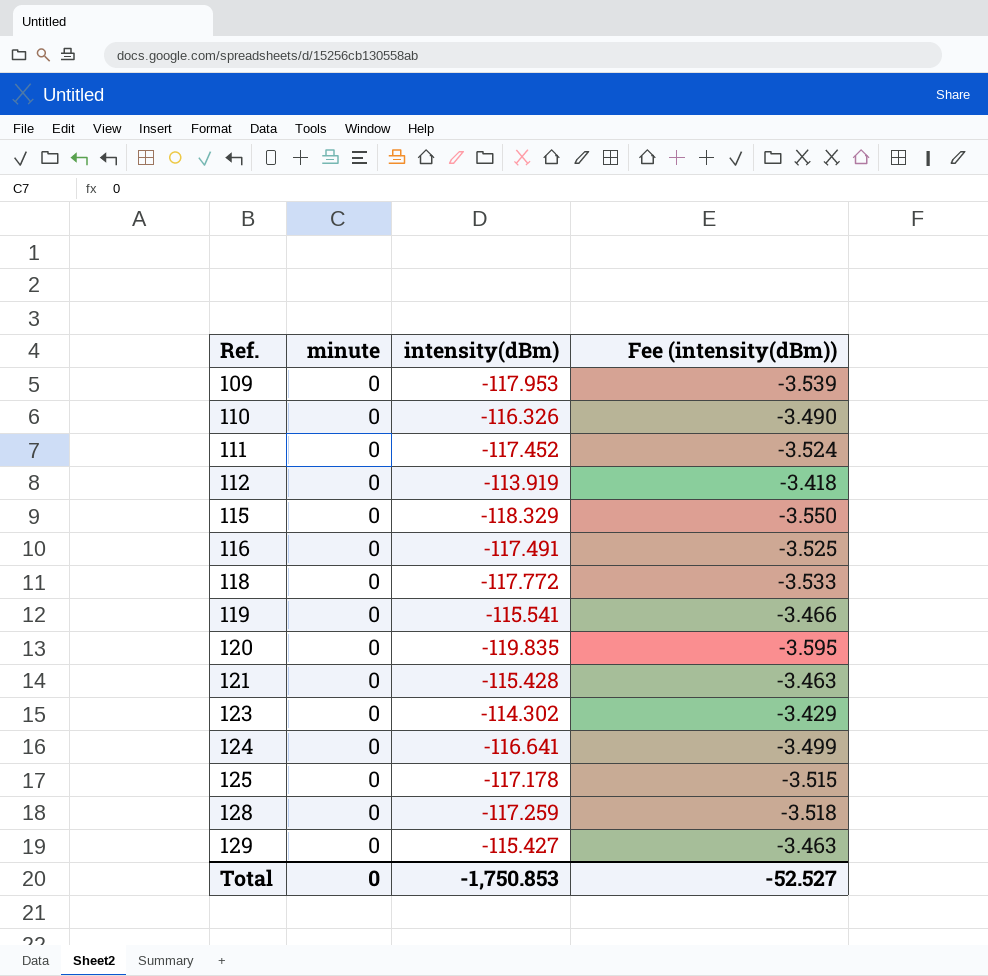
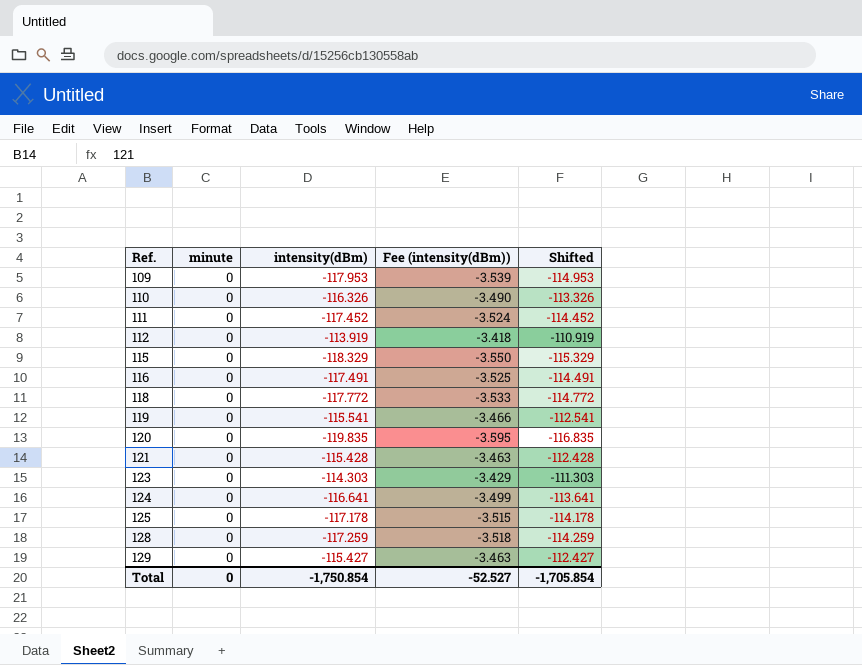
column Shifted | formula: none -> [intensity(dBm)] + 3
123 | intensity(dBm): -114.302 -> -114.303
Total | intensity(dBm): -1,750.853 -> -1,750.854

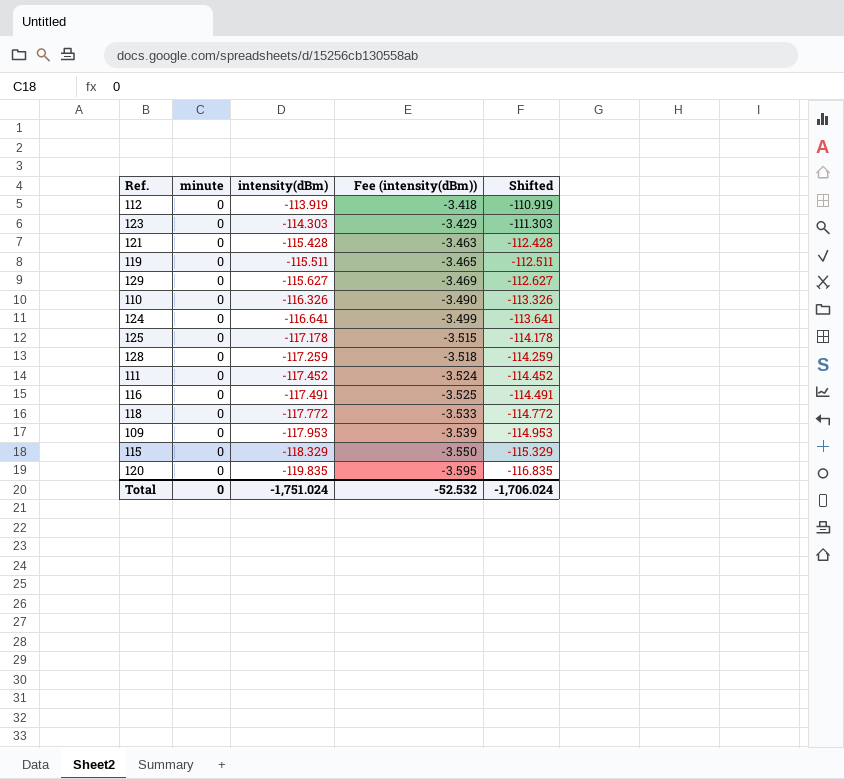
row order: Ref. ascending -> intensity(dBm) descending
119 | intensity(dBm): -115.541 -> -115.511
119 | Fee (intensity(dBm)): -3.466 -> -3.465
119 | Shifted: -112.541 -> -112.511
129 | intensity(dBm): -115.427 -> -115.627
129 | Fee (intensity(dBm)): -3.463 -> -3.469
129 | Shifted: -112.427 -> -112.627
Total | intensity(dBm): -1,750.854 -> -1,751.024
Total | Fee (intensity(dBm)): -52.527 -> -52.532
Total | Shifted: -1,705.854 -> -1,706.024

